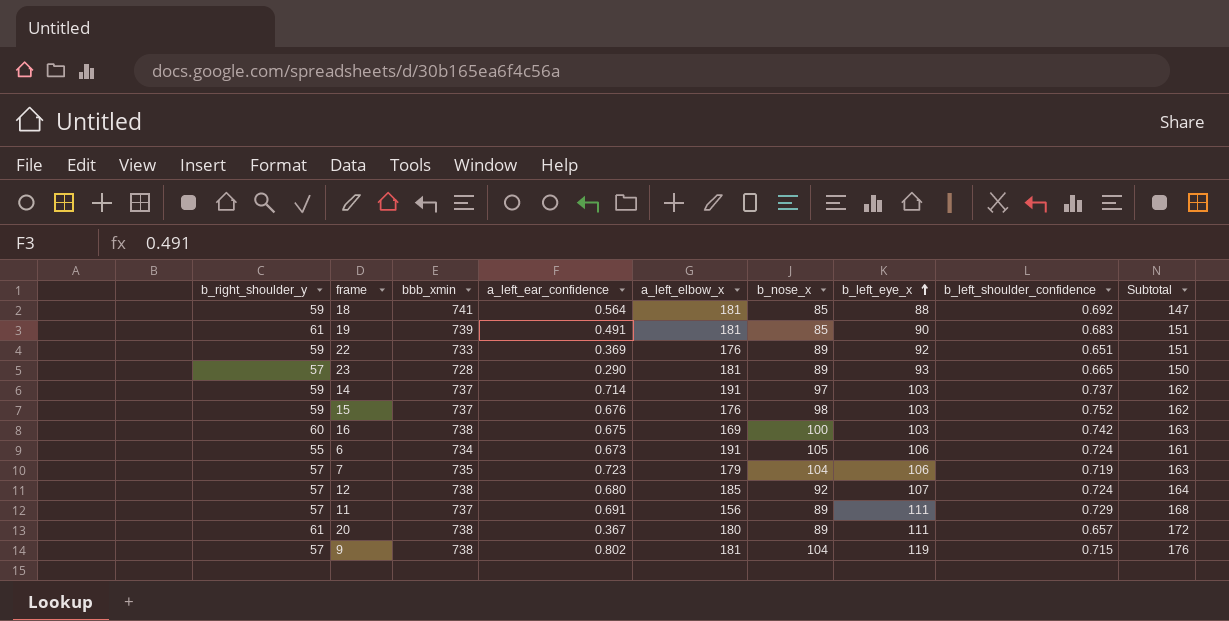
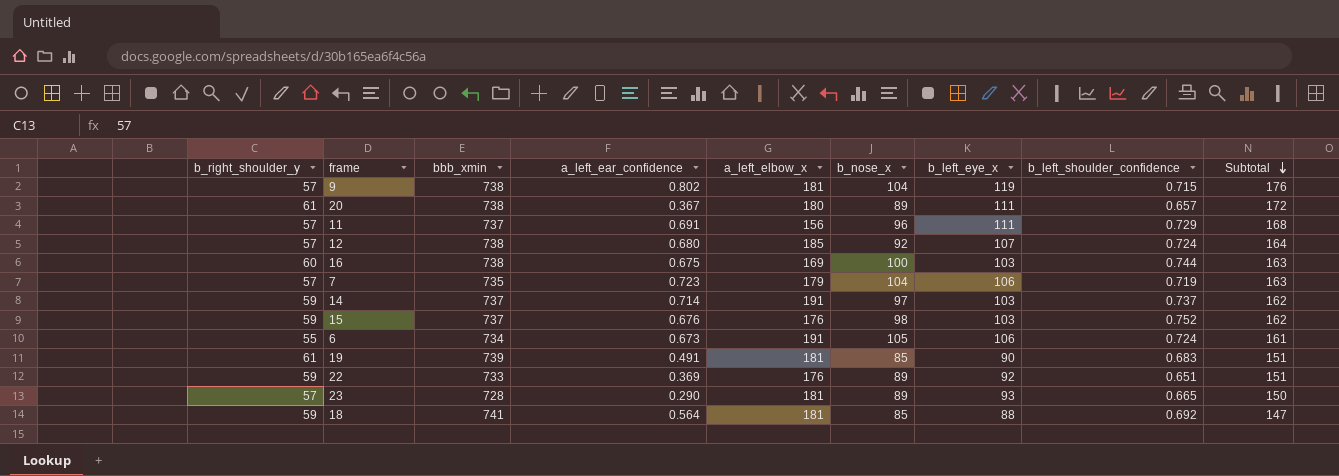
row order: b_left_eye_x ascending -> Subtotal descending
11 | b_nose_x: 89 -> 96
16 | b_left_shoulder_confidence: 0.742 -> 0.744

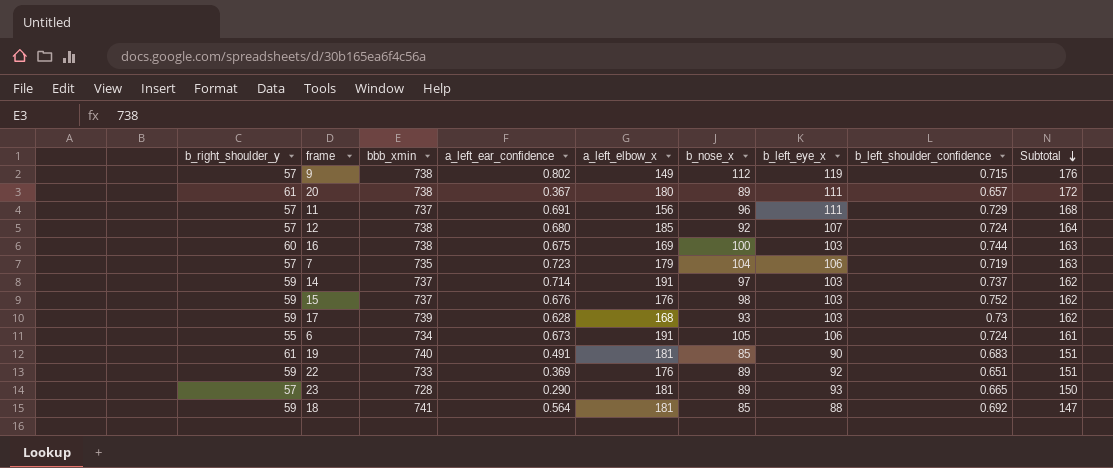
9 | a_left_elbow_x: 181 -> 149
9 | b_nose_x: 104 -> 112
row 17: none -> 59 | 739 | 0.628 | 168 | 93 | 103 | 0.73 | 162
19 | bbb_xmin: 739 -> 740

